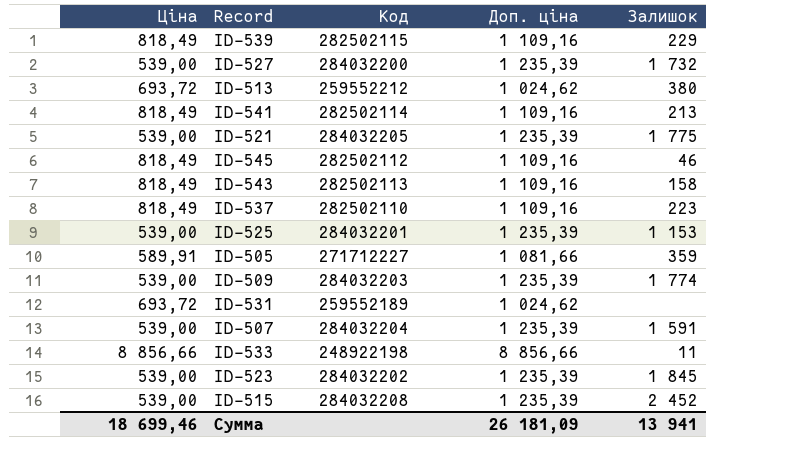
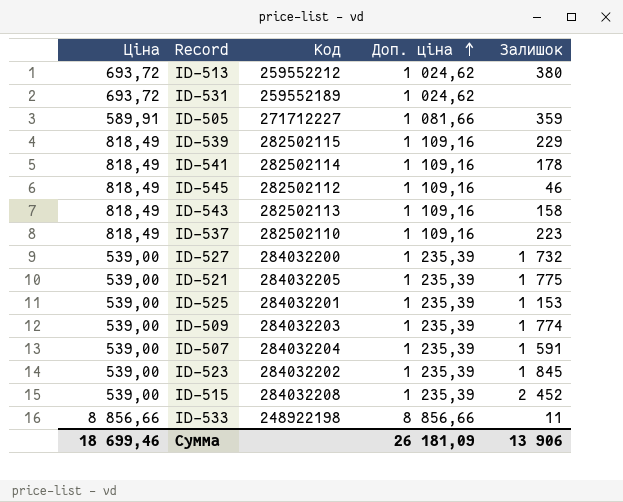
row order: none -> Доп. ціна ascending
ID-541 | Залишок: 213 -> 178
Сумма | Залишок: 13 941 -> 13 906

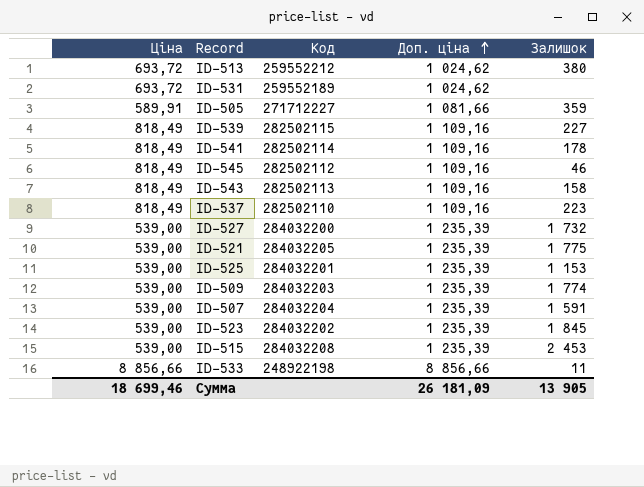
ID-539 | Залишок: 229 -> 227
ID-515 | Залишок: 2 452 -> 2 453
Сумма | Залишок: 13 906 -> 13 905

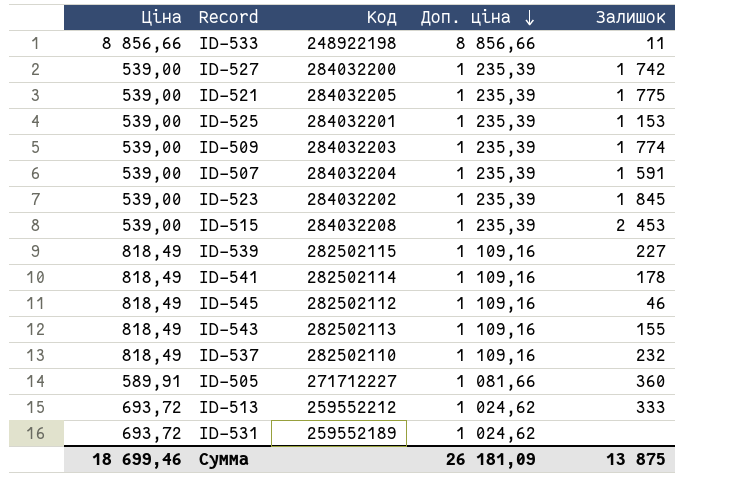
row order: Доп. ціна ascending -> Доп. ціна descending
ID-527 | Залишок: 1 732 -> 1 742
ID-543 | Залишок: 158 -> 155
ID-537 | Залишок: 223 -> 232
ID-505 | Залишок: 359 -> 360
ID-513 | Залишок: 380 -> 333
Сумма | Залишок: 13 905 -> 13 875

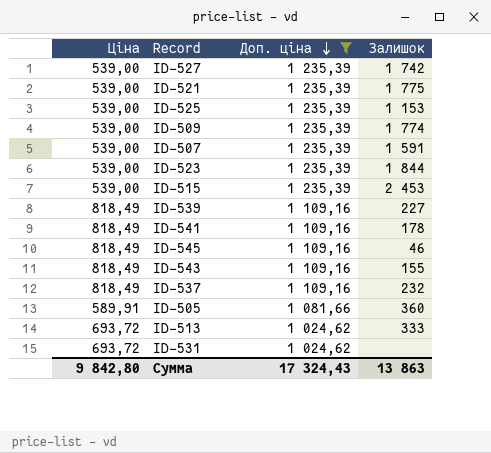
filter: none -> Доп. ціна != 8 856,66
column Код | position: 3 -> none
ID-523 | Залишок: 1 845 -> 1 844
Сумма | Ціна: 18 699,46 -> 9 842,80
Сумма | Доп. ціна: 26 181,09 -> 17 324,43
Сумма | Залишок: 13 875 -> 13 863

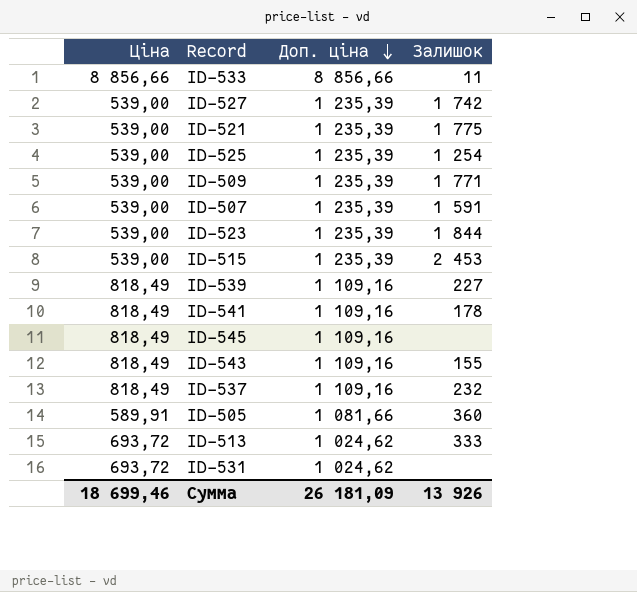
filter: Доп. ціна != 8 856,66 -> none
ID-525 | Залишок: 1 153 -> 1 254
ID-509 | Залишок: 1 774 -> 1 771
ID-545 | Залишок: 46 -> none
Сумма | Ціна: 9 842,80 -> 18 699,46
Сумма | Доп. ціна: 17 324,43 -> 26 181,09
Сумма | Залишок: 13 863 -> 13 926

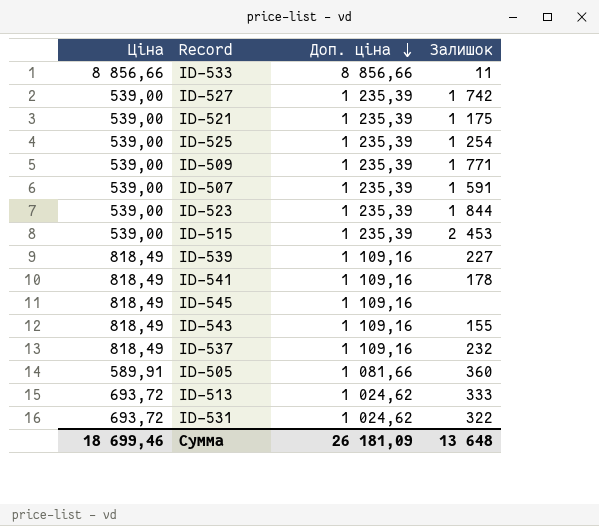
ID-521 | Залишок: 1 775 -> 1 175
ID-531 | Залишок: none -> 322
Сумма | Залишок: 13 926 -> 13 648

